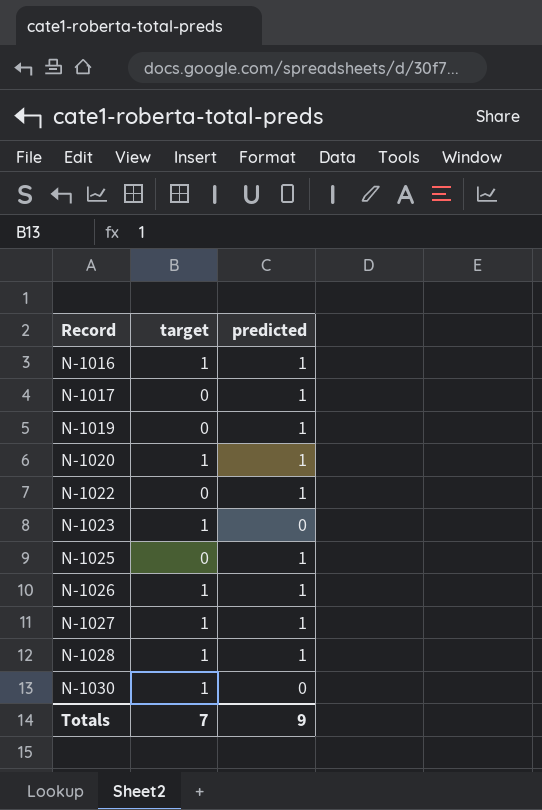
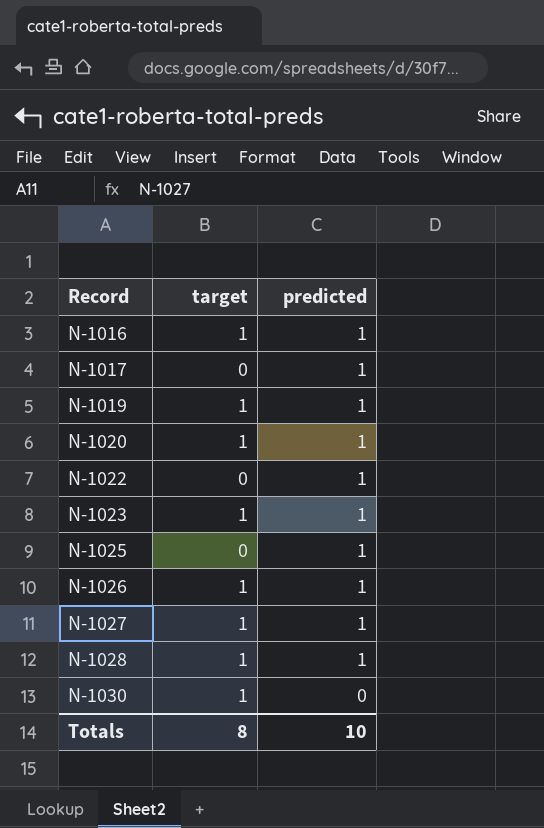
N-1019 | target: 0 -> 1
N-1023 | predicted: 0 -> 1
Totals | target: 7 -> 8
Totals | predicted: 9 -> 10

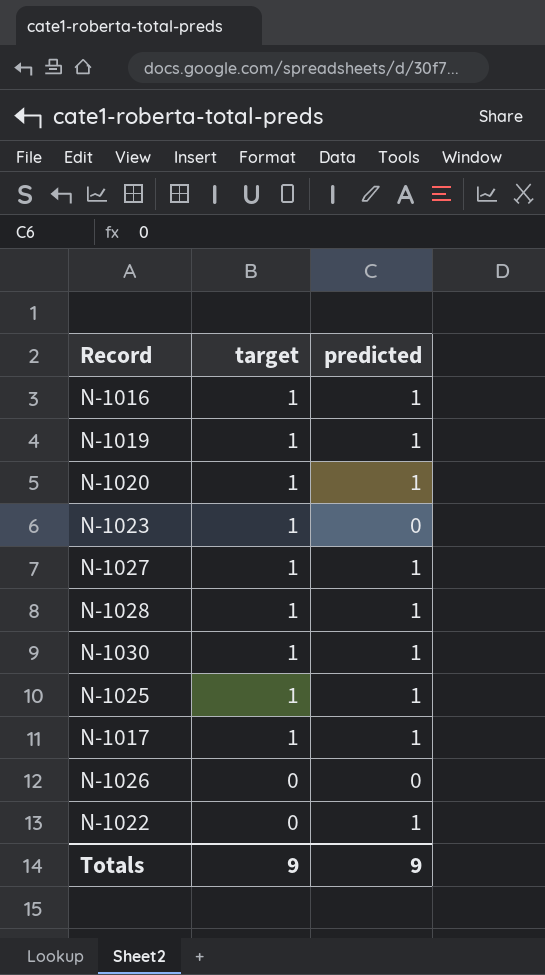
row order: Record ascending -> target descending
N-1023 | predicted: 1 -> 0
N-1030 | predicted: 0 -> 1
N-1025 | target: 0 -> 1
N-1017 | target: 0 -> 1
N-1026 | target: 1 -> 0
N-1026 | predicted: 1 -> 0
Totals | target: 8 -> 9
Totals | predicted: 10 -> 9

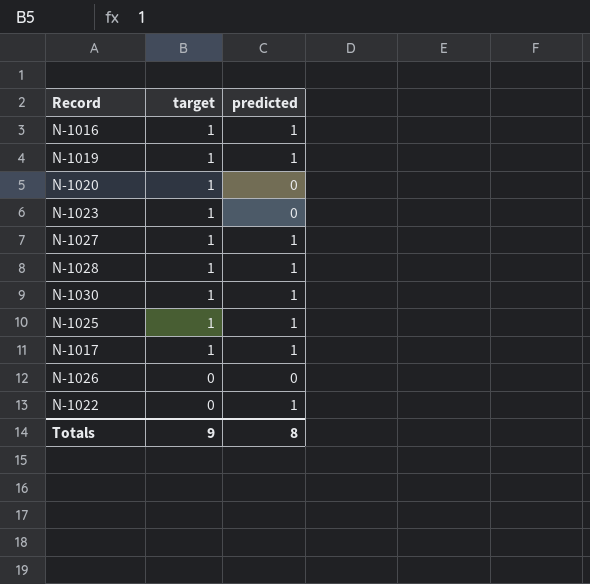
N-1020 | predicted: 1 -> 0
Totals | predicted: 9 -> 8

